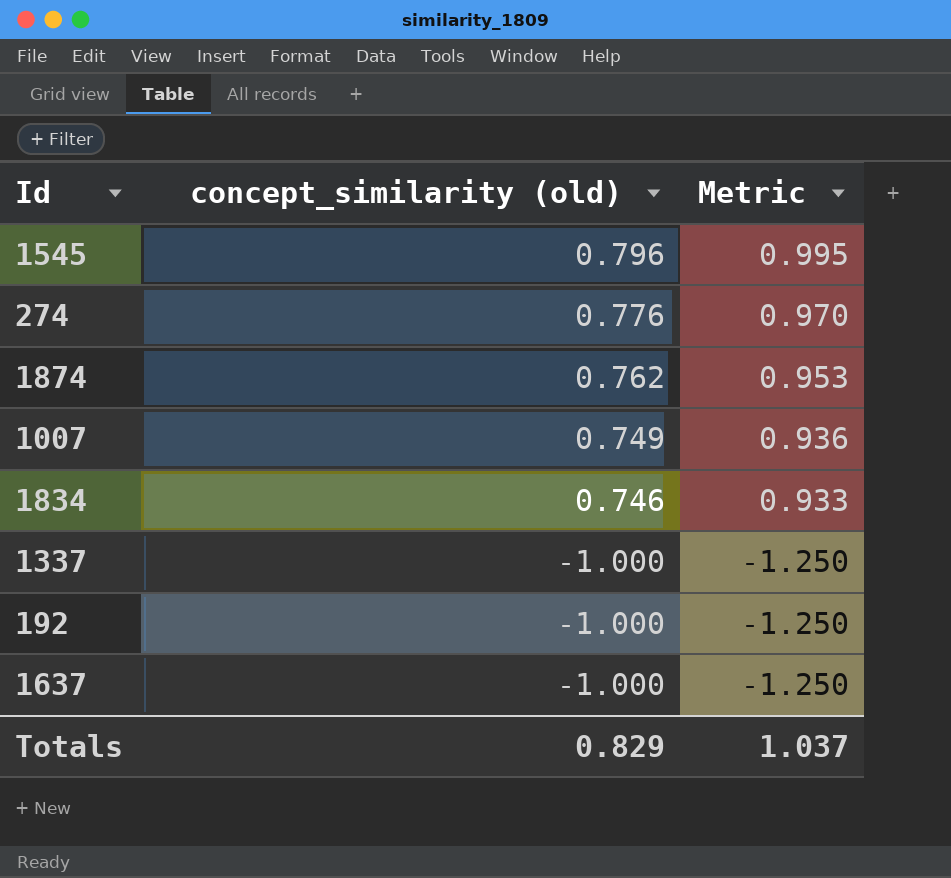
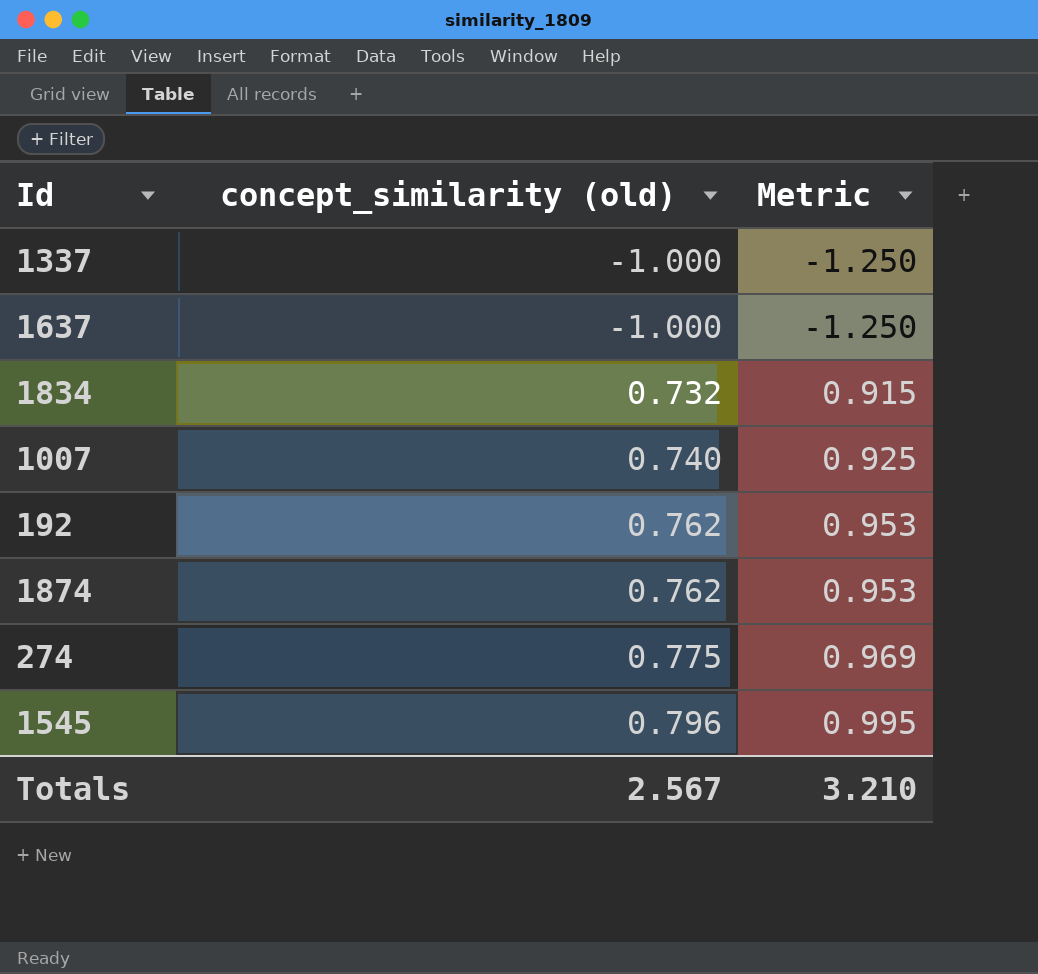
row order: concept_similarity (old) descending -> concept_similarity (old) ascending
1834 | concept_similarity (old): 0.746 -> 0.732
1834 | Metric: 0.933 -> 0.915
1007 | concept_similarity (old): 0.749 -> 0.740
1007 | Metric: 0.936 -> 0.925
192 | concept_similarity (old): -1.000 -> 0.762
192 | Metric: -1.250 -> 0.953
274 | concept_similarity (old): 0.776 -> 0.775
274 | Metric: 0.970 -> 0.969
Totals | concept_similarity (old): 0.829 -> 2.567
Totals | Metric: 1.037 -> 3.210

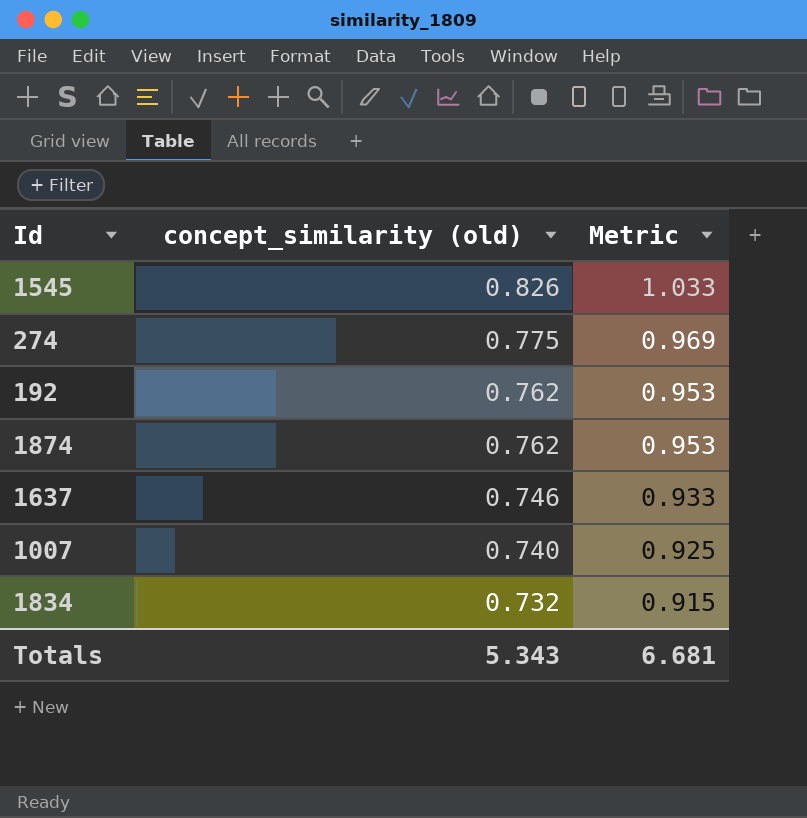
row order: concept_similarity (old) ascending -> concept_similarity (old) descending
row 1337: -1.000 | -1.250 -> none
1545 | concept_similarity (old): 0.796 -> 0.826
1545 | Metric: 0.995 -> 1.033
1637 | concept_similarity (old): -1.000 -> 0.746
1637 | Metric: -1.250 -> 0.933
Totals | concept_similarity (old): 2.567 -> 5.343
Totals | Metric: 3.210 -> 6.681

